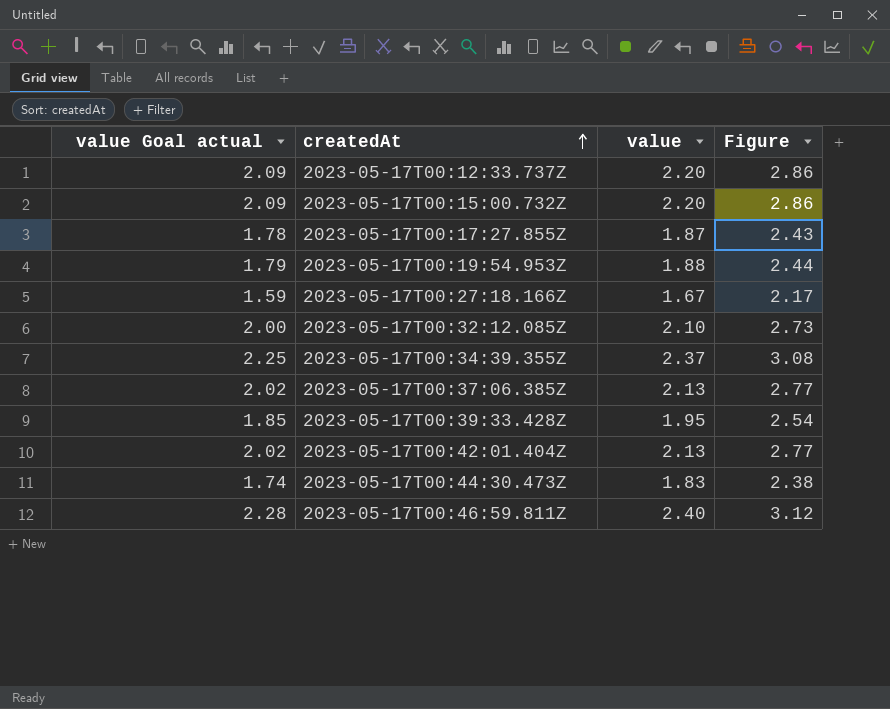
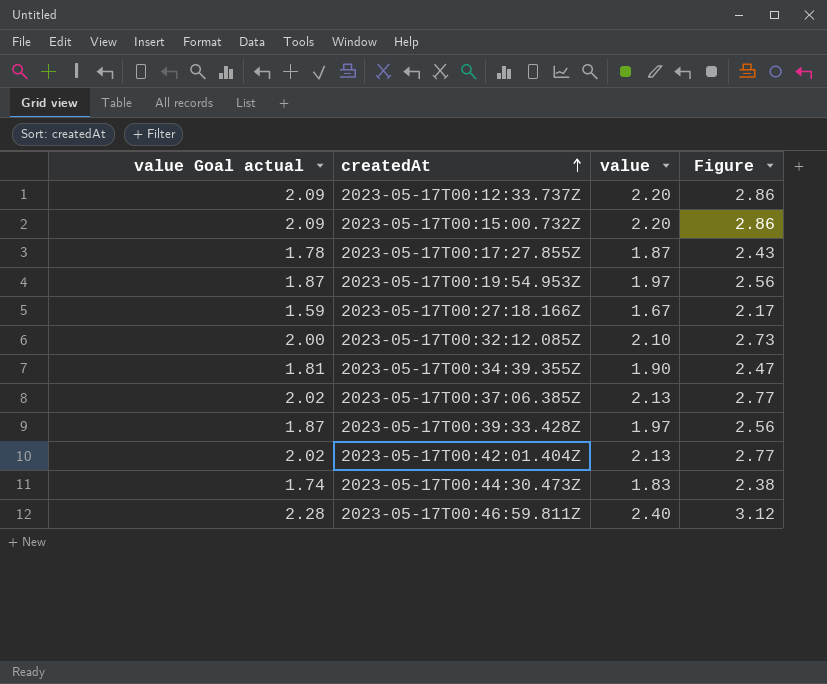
2023-05-17T00:19:54.953Z | value Goal actual: 1.79 -> 1.87
2023-05-17T00:19:54.953Z | value: 1.88 -> 1.97
2023-05-17T00:19:54.953Z | Figure: 2.44 -> 2.56
2023-05-17T00:34:39.355Z | value Goal actual: 2.25 -> 1.81
2023-05-17T00:34:39.355Z | value: 2.37 -> 1.90
2023-05-17T00:34:39.355Z | Figure: 3.08 -> 2.47
2023-05-17T00:39:33.428Z | value Goal actual: 1.85 -> 1.87
2023-05-17T00:39:33.428Z | value: 1.95 -> 1.97
2023-05-17T00:39:33.428Z | Figure: 2.54 -> 2.56

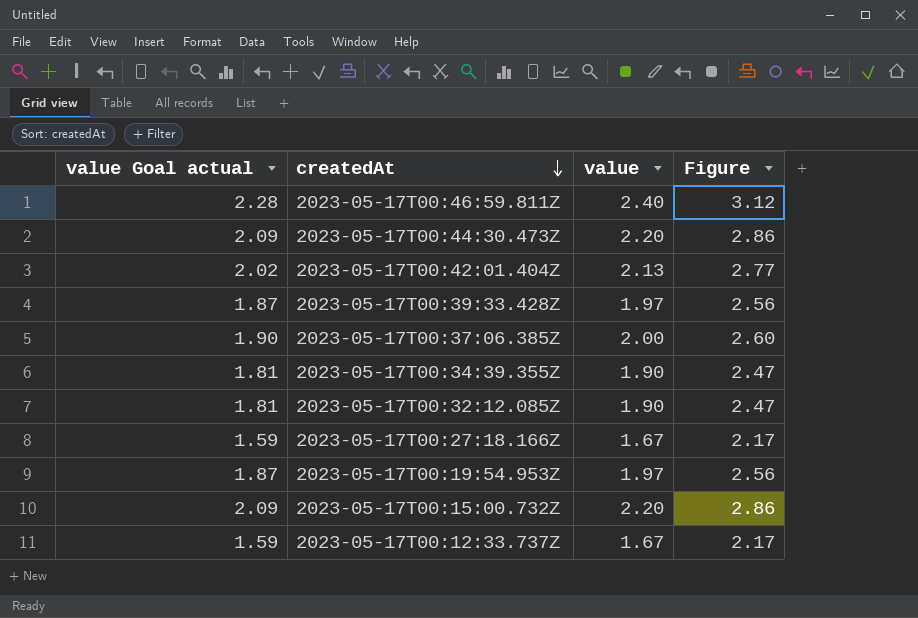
row order: createdAt ascending -> createdAt descending
row 2023-05-17T00:17:27.855Z: 1.78 | 1.87 | 2.43 -> none
2023-05-17T00:44:30.473Z | value Goal actual: 1.74 -> 2.09
2023-05-17T00:44:30.473Z | value: 1.83 -> 2.20
2023-05-17T00:44:30.473Z | Figure: 2.38 -> 2.86
2023-05-17T00:37:06.385Z | value Goal actual: 2.02 -> 1.90
2023-05-17T00:37:06.385Z | value: 2.13 -> 2.00
2023-05-17T00:37:06.385Z | Figure: 2.77 -> 2.60
2023-05-17T00:32:12.085Z | value Goal actual: 2.00 -> 1.81
2023-05-17T00:32:12.085Z | value: 2.10 -> 1.90
2023-05-17T00:32:12.085Z | Figure: 2.73 -> 2.47
2023-05-17T00:12:33.737Z | value Goal actual: 2.09 -> 1.59
2023-05-17T00:12:33.737Z | value: 2.20 -> 1.67
2023-05-17T00:12:33.737Z | Figure: 2.86 -> 2.17

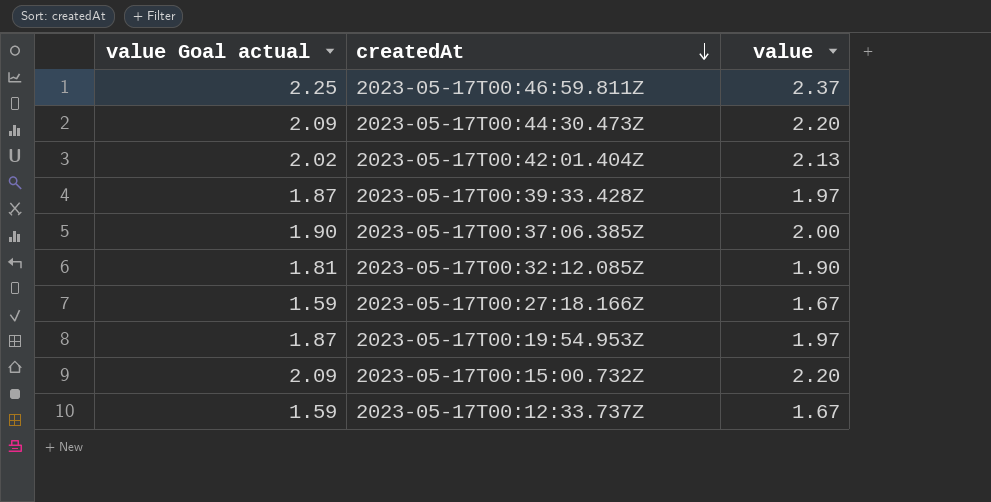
column Figure | formula: [value] * 1.3 -> none
row 2023-05-17T00:34:39.355Z: 1.81 | 1.90 | 2.47 -> none
2023-05-17T00:46:59.811Z | value Goal actual: 2.28 -> 2.25
2023-05-17T00:46:59.811Z | value: 2.40 -> 2.37

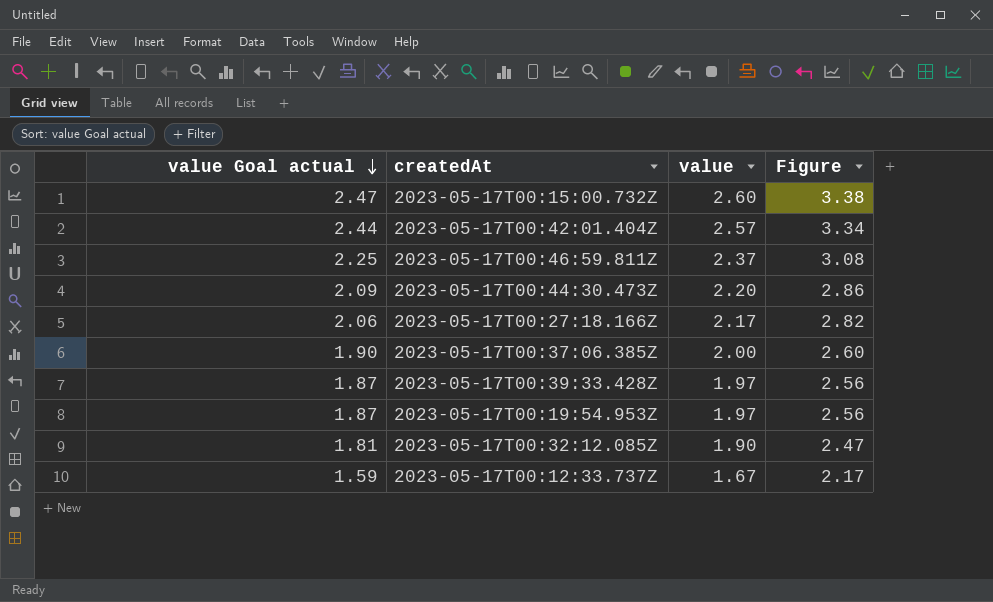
row order: createdAt descending -> value Goal actual descending
column Figure | formula: none -> [value] * 1.3
2023-05-17T00:15:00.732Z | value Goal actual: 2.09 -> 2.47
2023-05-17T00:15:00.732Z | value: 2.20 -> 2.60
2023-05-17T00:42:01.404Z | value Goal actual: 2.02 -> 2.44
2023-05-17T00:42:01.404Z | value: 2.13 -> 2.57
2023-05-17T00:27:18.166Z | value Goal actual: 1.59 -> 2.06
2023-05-17T00:27:18.166Z | value: 1.67 -> 2.17

